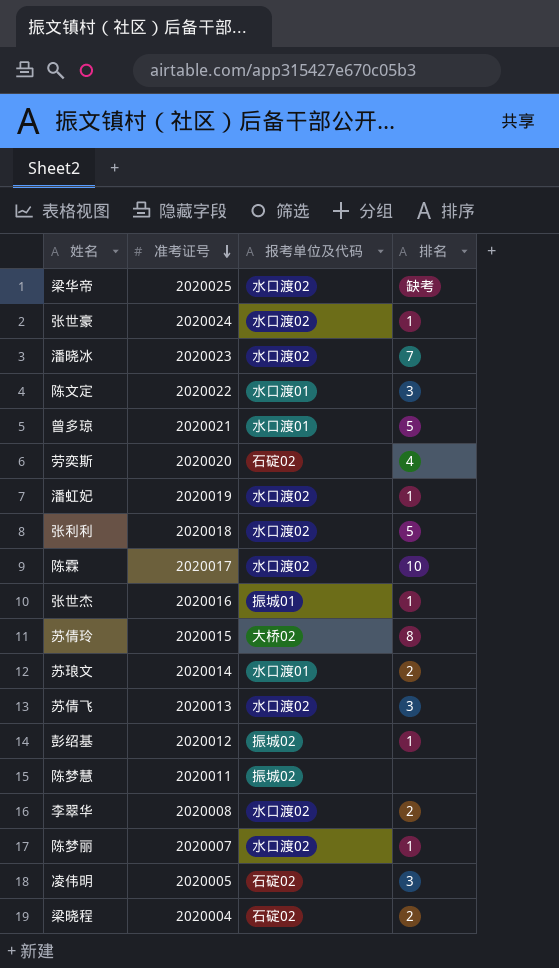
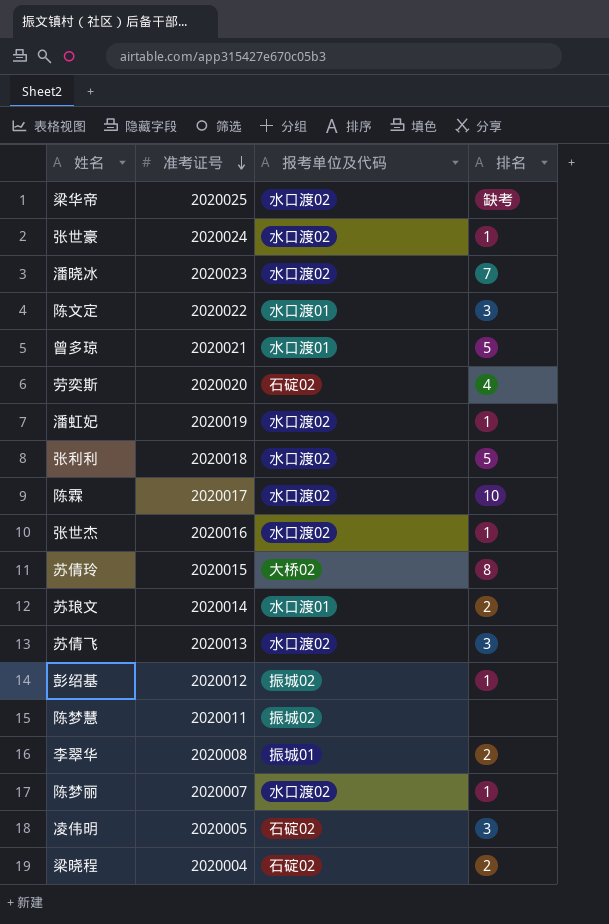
张世杰 | 报考单位及代码: 振城01 -> 水口渡02
李翠华 | 报考单位及代码: 水口渡02 -> 振城01

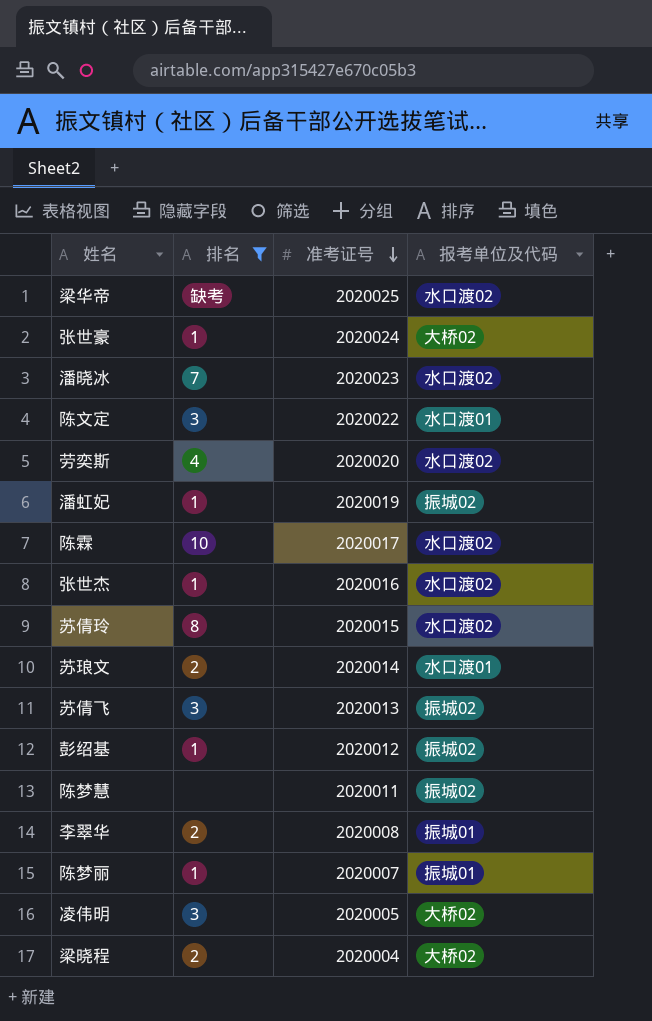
filter: none -> 排名 != 5
column 排名 | position: 4 -> 2
张世豪 | 报考单位及代码: 水口渡02 -> 大桥02
劳奕斯 | 报考单位及代码: 石碇02 -> 水口渡02
潘虹妃 | 报考单位及代码: 水口渡02 -> 振城02
苏倩玲 | 报考单位及代码: 大桥02 -> 水口渡02
苏倩飞 | 报考单位及代码: 水口渡02 -> 振城02
陈梦丽 | 报考单位及代码: 水口渡02 -> 振城01
凌伟明 | 报考单位及代码: 石碇02 -> 大桥02
梁晓程 | 报考单位及代码: 石碇02 -> 大桥02

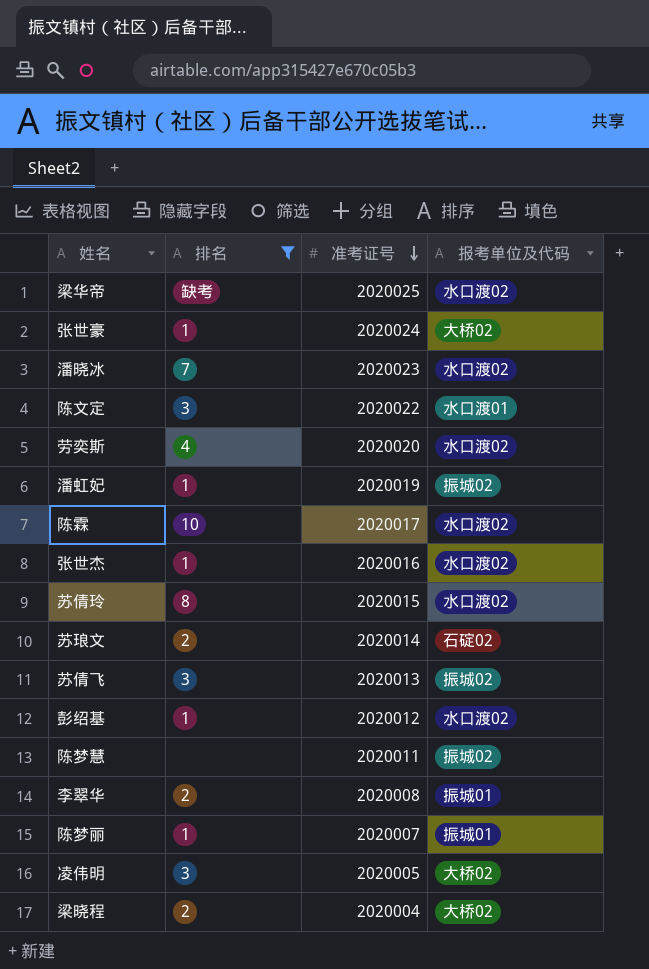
苏琅文 | 报考单位及代码: 水口渡01 -> 石碇02
彭绍基 | 报考单位及代码: 振城02 -> 水口渡02

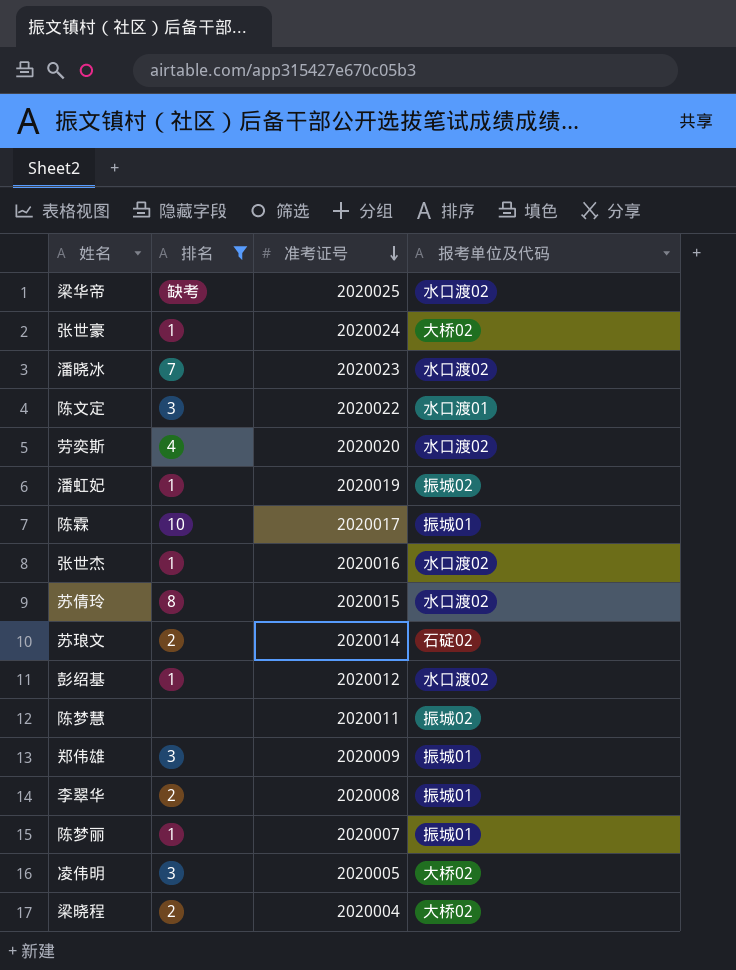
row 苏倩飞: 3 | 2020013 | 振城02 -> none
陈霖 | 报考单位及代码: 水口渡02 -> 振城01
row 郑伟雄: none -> 3 | 2020009 | 振城01

